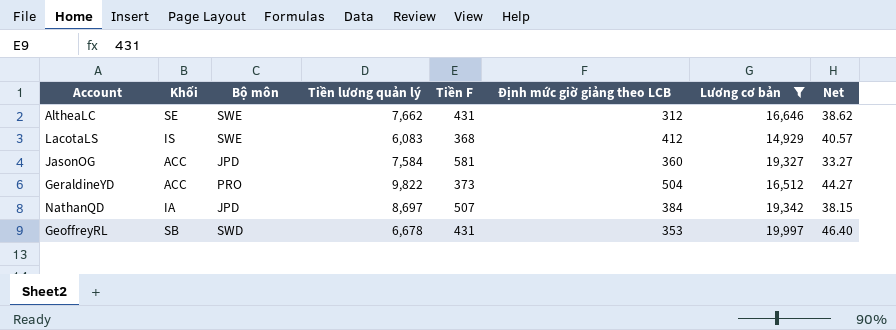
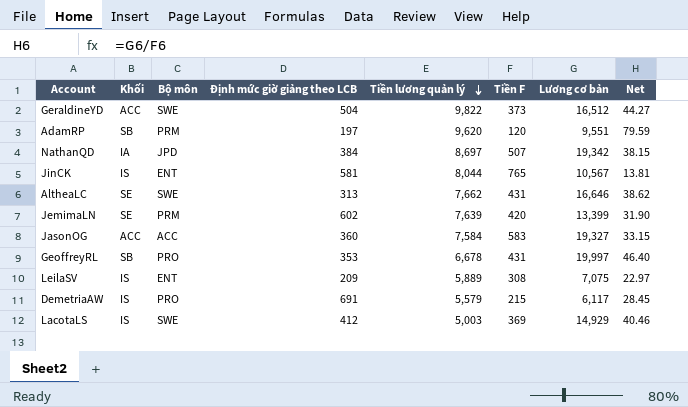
filter: Lương cơ bản >= 14,929 -> none
row order: none -> Tiền lương quản lý descending
column Định mức giờ giảng theo LCB | position: 6 -> 4
GeraldineYD | Bộ môn: PRO -> SWE
AltheaLC | Định mức giờ giảng theo LCB: 312 -> 313
JasonOG | Bộ môn: JPD -> ACC
JasonOG | Tiền F: 581 -> 583
JasonOG | Net: 33.27 -> 33.15
GeoffreyRL | Bộ môn: SWD -> PRO
LacotaLS | Tiền lương quản lý: 6,083 -> 5,003
LacotaLS | Tiền F: 368 -> 369
LacotaLS | Net: 40.57 -> 40.46

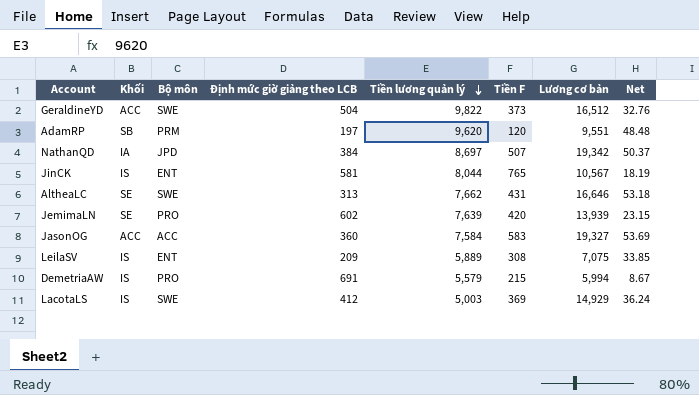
column Net | formula: [Lương cơ bản] / [Tiền F] -> [Lương cơ bản] / [Định mức giờ giảng theo LCB]
row GeoffreyRL: SB | PRO | 353 | 6,678 | 431 | 19,997 | 46.40 -> none
JemimaLN | Bộ môn: PRM -> PRO
JemimaLN | Lương cơ bản: 13,399 -> 13,939
DemetriaAW | Lương cơ bản: 6,117 -> 5,994

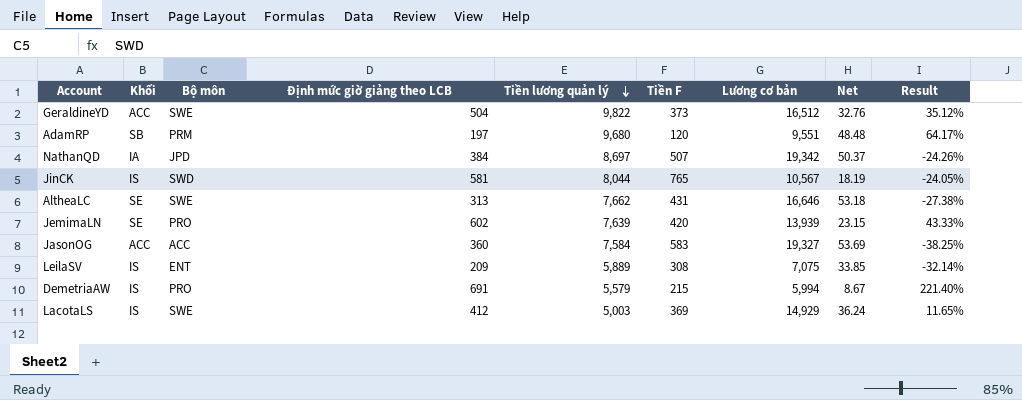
column Result | formula: none -> ([Định mức giờ giảng theo LCB] - [Tiền F]) / [Tiền F]
AdamRP | Tiền lương quản lý: 9,620 -> 9,680
JinCK | Bộ môn: ENT -> SWD

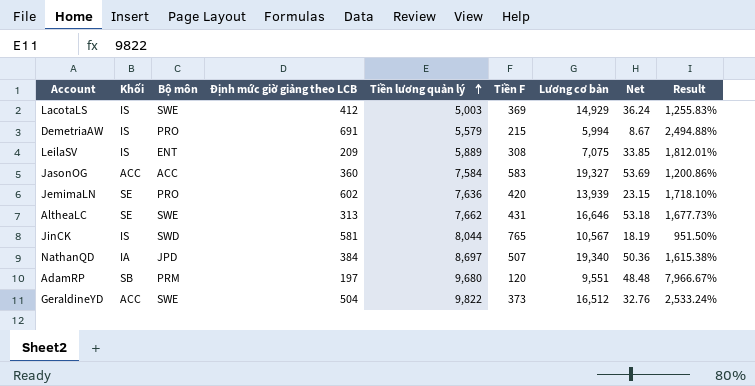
row order: Tiền lương quản lý descending -> Tiền lương quản lý ascending
column Result | formula: ([Định mức giờ giảng theo LCB] - [Tiền F]) / [Tiền F] -> ([Tiền lương quản lý] - [Tiền F]) / [Tiền F]
JemimaLN | Tiền lương quản lý: 7,639 -> 7,636
NathanQD | Lương cơ bản: 19,342 -> 19,340
NathanQD | Net: 50.37 -> 50.36

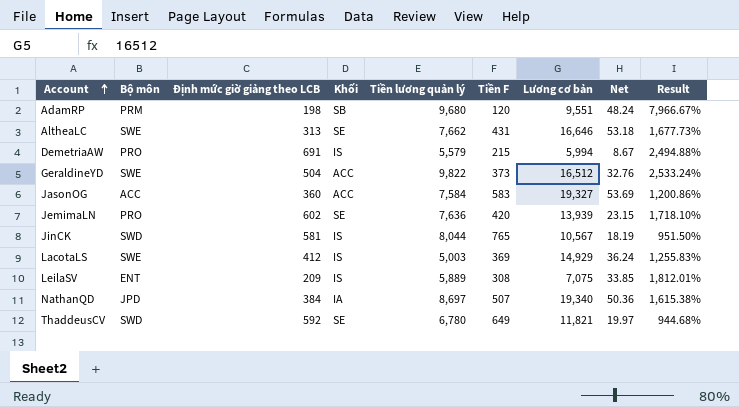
row order: Tiền lương quản lý ascending -> Account ascending
column Khối | position: 2 -> 4
AdamRP | Định mức giờ giảng theo LCB: 197 -> 198
AdamRP | Net: 48.48 -> 48.24
row ThaddeusCV: none -> SWD | 592 | SE | 6,780 | 649 | 11,821 | 19.97 | 944.68%

